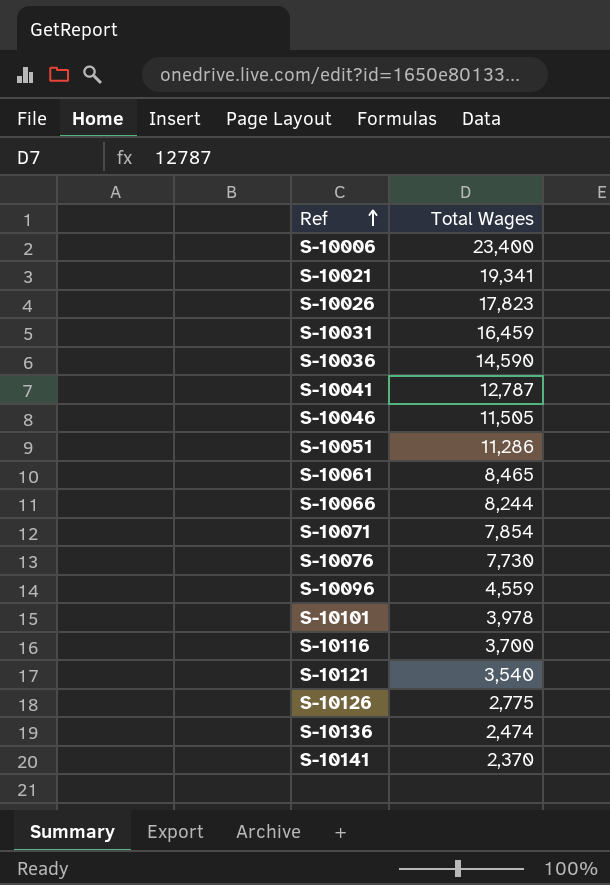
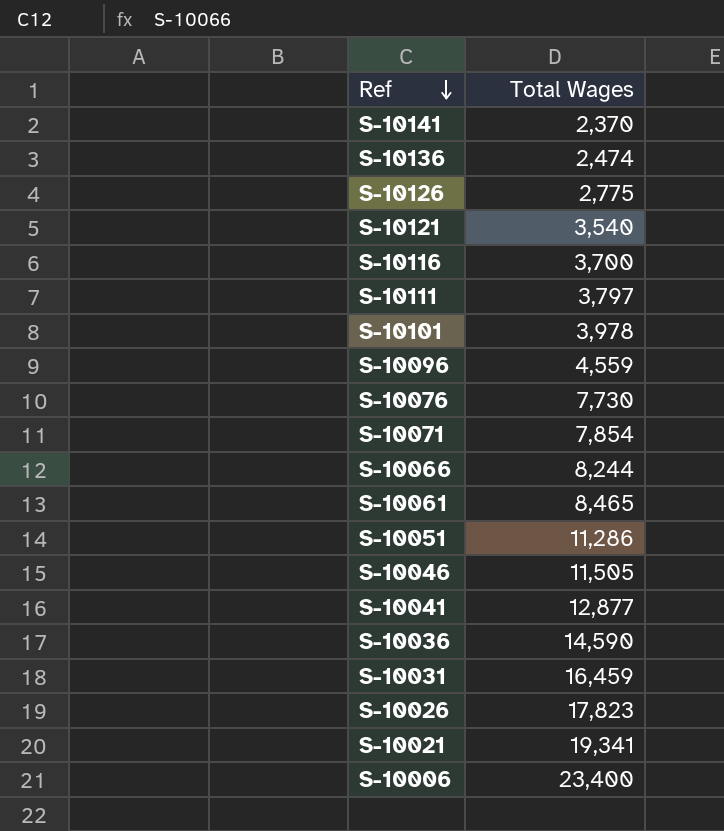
row order: Ref ascending -> Ref descending
row S-10111: none -> 3,797
S-10041 | Total Wages: 12,787 -> 12,877

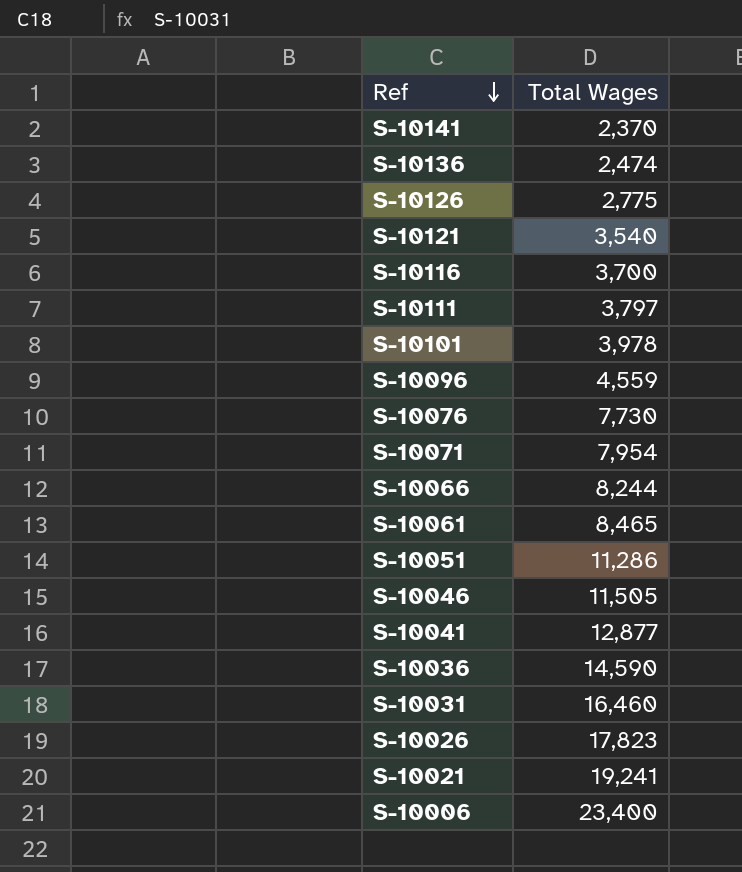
S-10071 | Total Wages: 7,854 -> 7,954
S-10031 | Total Wages: 16,459 -> 16,460
S-10021 | Total Wages: 19,341 -> 19,241

